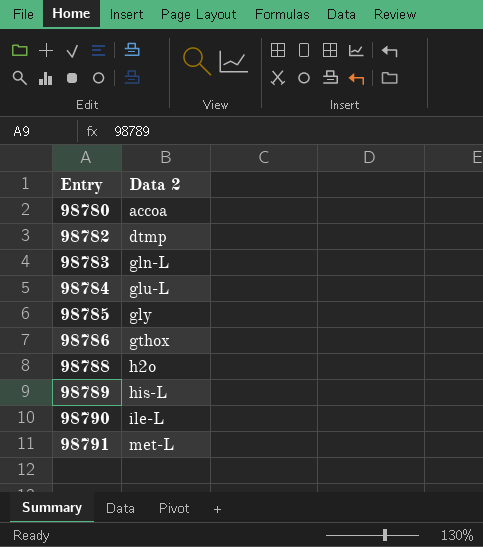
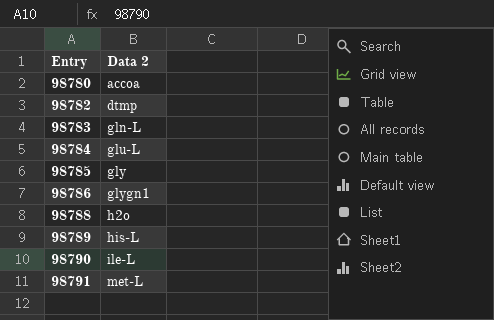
98786 | Data 2: gthox -> glygn1

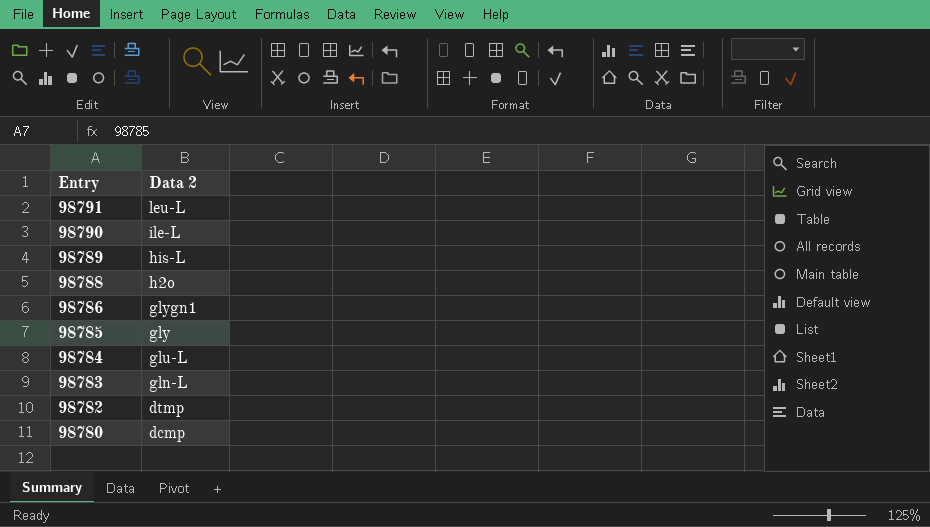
row order: Entry ascending -> Entry descending
98791 | Data 2: met-L -> leu-L
98780 | Data 2: accoa -> dcmp

